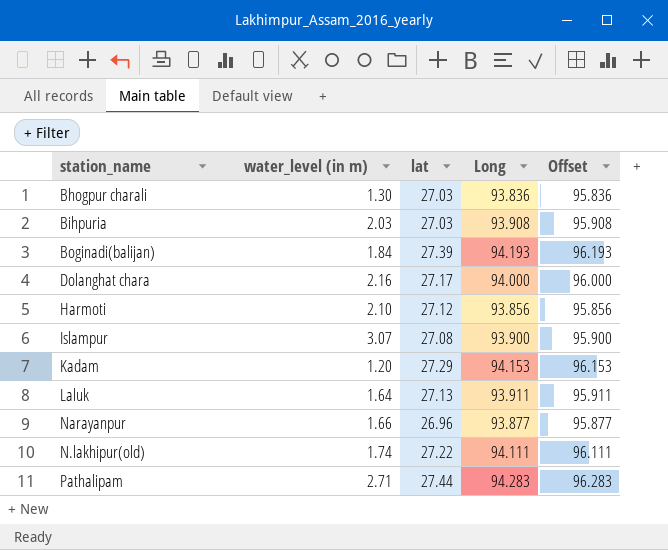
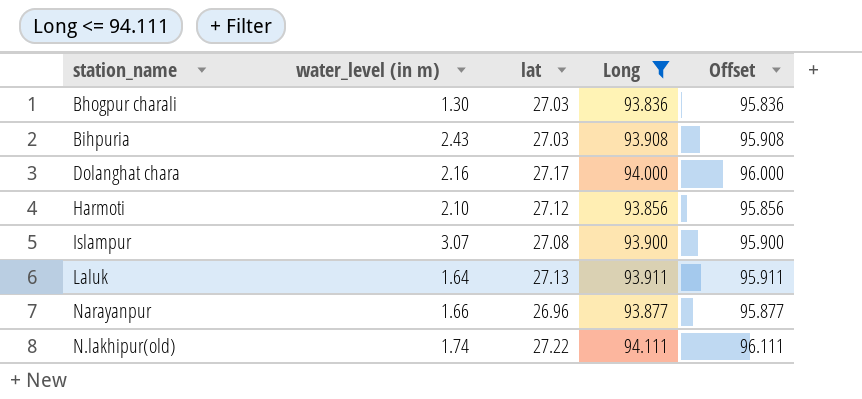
filter: none -> Long <= 94.111
Bihpuria | water_level (in m): 2.03 -> 2.43

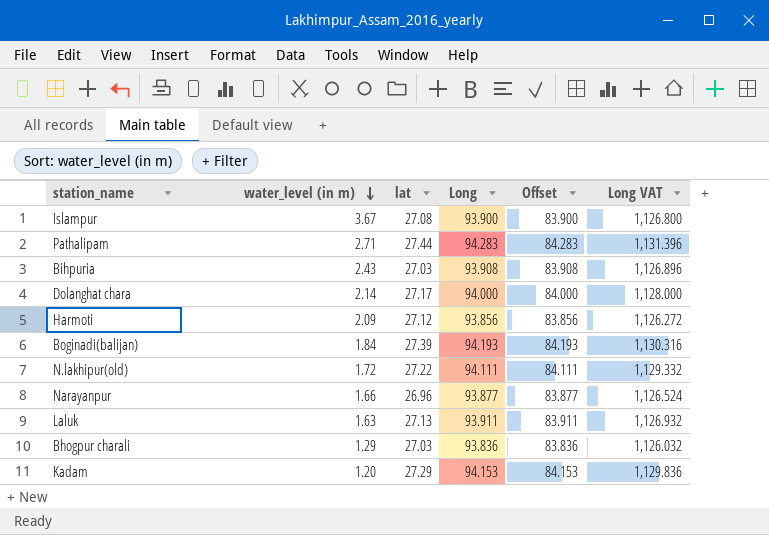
filter: Long <= 94.111 -> none
row order: none -> water_level (in m) descending
column Offset | formula: [Long] + 2 -> [Long] - 10
column Long VAT | formula: none -> [Long] * 12
Islampur | water_level (in m): 3.07 -> 3.67
Dolanghat chara | water_level (in m): 2.16 -> 2.14
Harmoti | water_level (in m): 2.10 -> 2.09
N.lakhipur(old) | water_level (in m): 1.74 -> 1.72
Laluk | water_level (in m): 1.64 -> 1.63
Bhogpur charali | water_level (in m): 1.30 -> 1.29

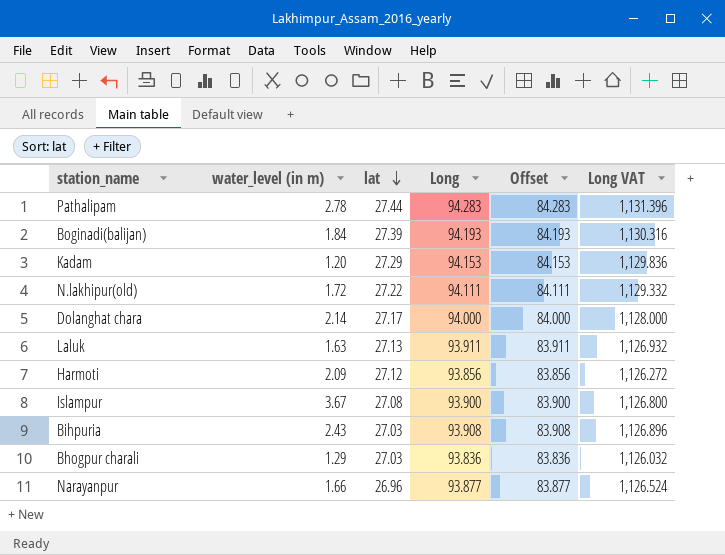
row order: water_level (in m) descending -> lat descending
Pathalipam | water_level (in m): 2.71 -> 2.78

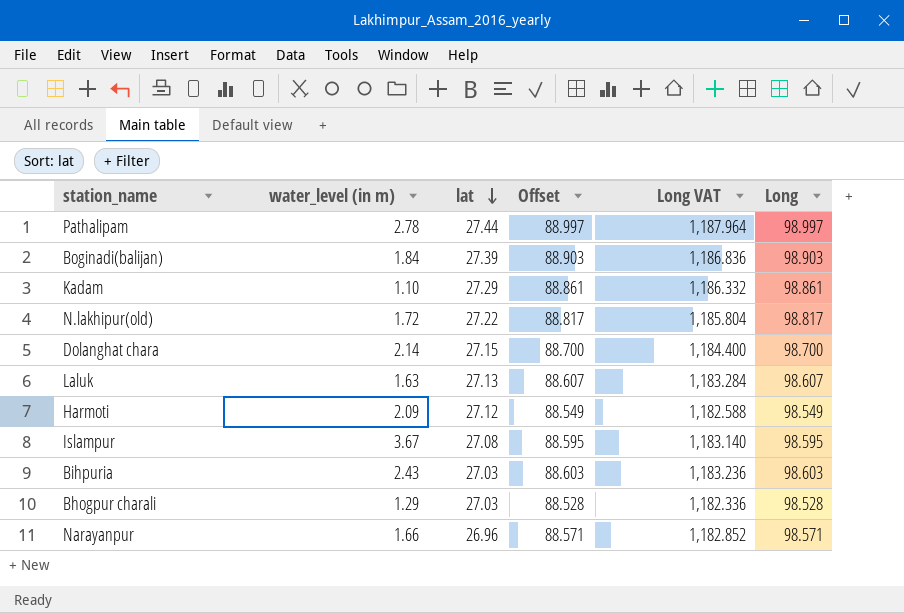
column Long | position: 4 -> 6
Pathalipam | Offset: 84.283 -> 88.997
Pathalipam | Long VAT: 1,131.396 -> 1,187.964
Pathalipam | Long: 94.283 -> 98.997
Boginadi(balijan) | Offset: 84.193 -> 88.903
Boginadi(balijan) | Long VAT: 1,130.316 -> 1,186.836
Boginadi(balijan) | Long: 94.193 -> 98.903
Kadam | water_level (in m): 1.20 -> 1.10
Kadam | Offset: 84.153 -> 88.861
Kadam | Long VAT: 1,129.836 -> 1,186.332
Kadam | Long: 94.153 -> 98.861
N.lakhipur(old) | Offset: 84.111 -> 88.817
N.lakhipur(old) | Long VAT: 1,129.332 -> 1,185.804
N.lakhipur(old) | Long: 94.111 -> 98.817
Dolanghat chara | lat: 27.17 -> 27.15
Dolanghat chara | Offset: 84.000 -> 88.700
Dolanghat chara | Long VAT: 1,128.000 -> 1,184.400
Dolanghat chara | Long: 94.000 -> 98.700
Laluk | Offset: 83.911 -> 88.607
Laluk | Long VAT: 1,126.932 -> 1,183.284
Laluk | Long: 93.911 -> 98.607
Harmoti | Offset: 83.856 -> 88.549
Harmoti | Long VAT: 1,126.272 -> 1,182.588
Harmoti | Long: 93.856 -> 98.549
Islampur | Offset: 83.900 -> 88.595
Islampur | Long VAT: 1,126.800 -> 1,183.140
Islampur | Long: 93.900 -> 98.595
Bihpuria | Offset: 83.908 -> 88.603
Bihpuria | Long VAT: 1,126.896 -> 1,183.236
Bihpuria | Long: 93.908 -> 98.603
Bhogpur charali | Offset: 83.836 -> 88.528
Bhogpur charali | Long VAT: 1,126.032 -> 1,182.336
Bhogpur charali | Long: 93.836 -> 98.528
Narayanpur | Offset: 83.877 -> 88.571
Narayanpur | Long VAT: 1,126.524 -> 1,182.852
Narayanpur | Long: 93.877 -> 98.571

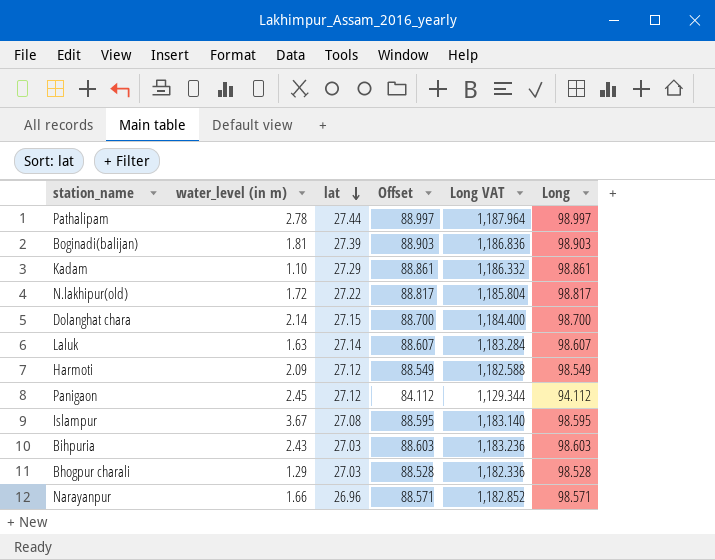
Boginadi(balijan) | water_level (in m): 1.84 -> 1.81
Laluk | lat: 27.13 -> 27.14
row Panigaon: none -> 2.45 | 27.12 | 84.112 | 1,129.344 | 94.112

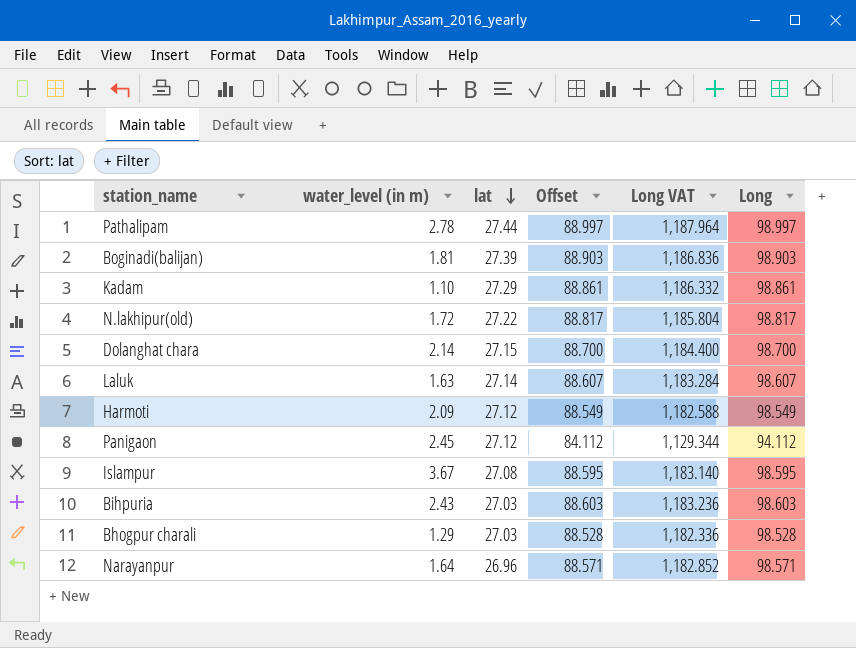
Narayanpur | water_level (in m): 1.66 -> 1.64

